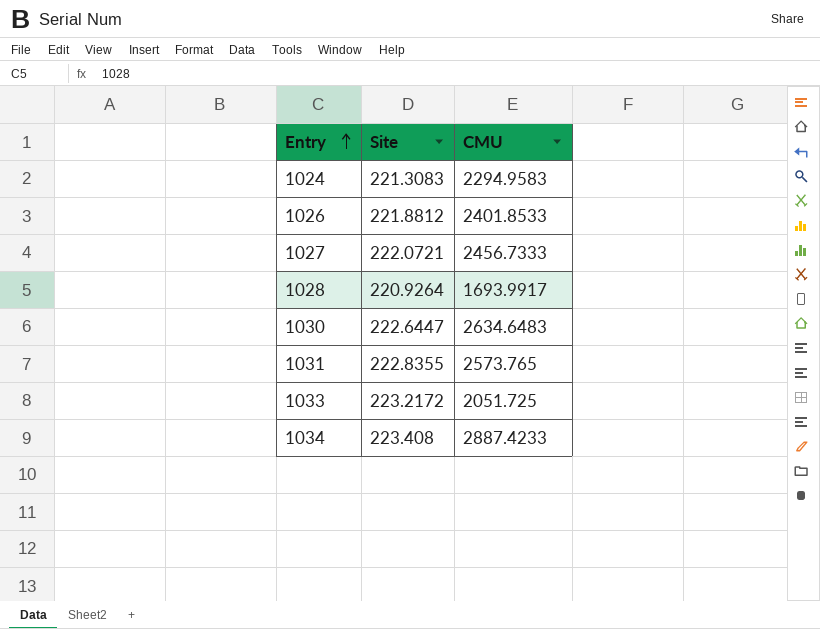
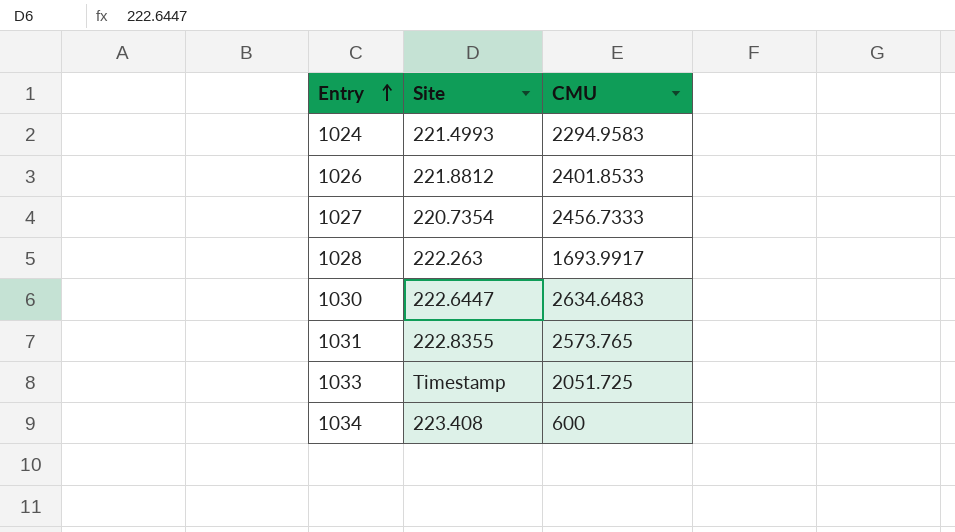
1024 | Site: 221.3083 -> 221.4993
1027 | Site: 222.0721 -> 220.7354
1028 | Site: 220.9264 -> 222.263
1033 | Site: 223.2172 -> Timestamp
1034 | CMU: 2887.4233 -> 600

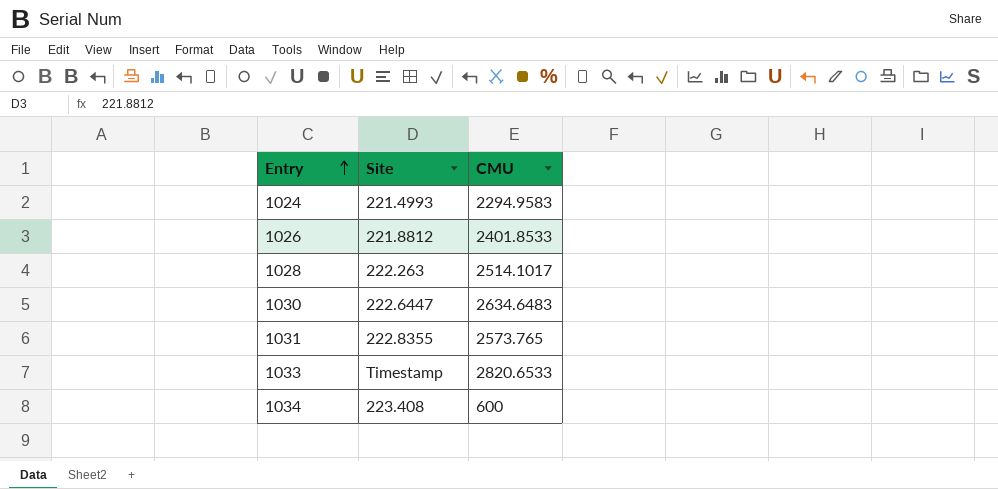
row 1027: 220.7354 | 2456.7333 -> none
1028 | CMU: 1693.9917 -> 2514.1017
1033 | CMU: 2051.725 -> 2820.6533

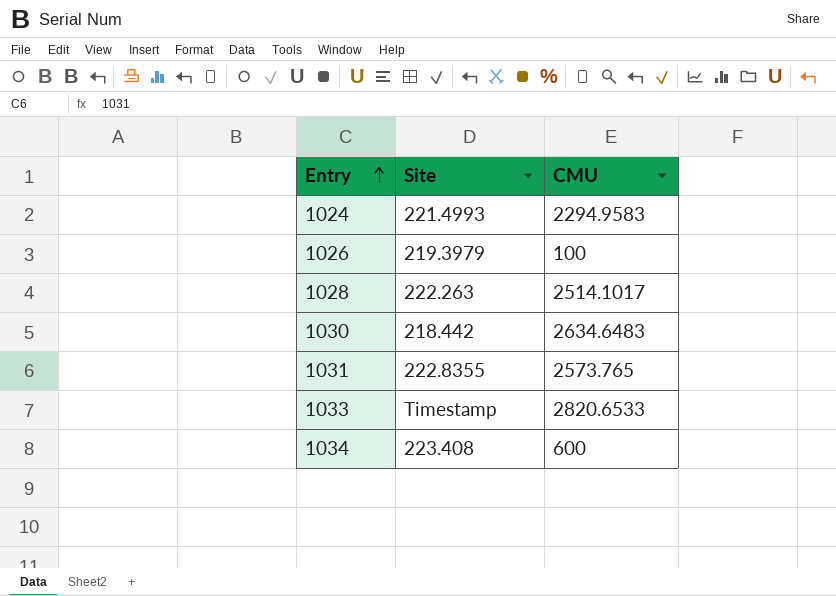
1026 | Site: 221.8812 -> 219.3979
1026 | CMU: 2401.8533 -> 100
1030 | Site: 222.6447 -> 218.442

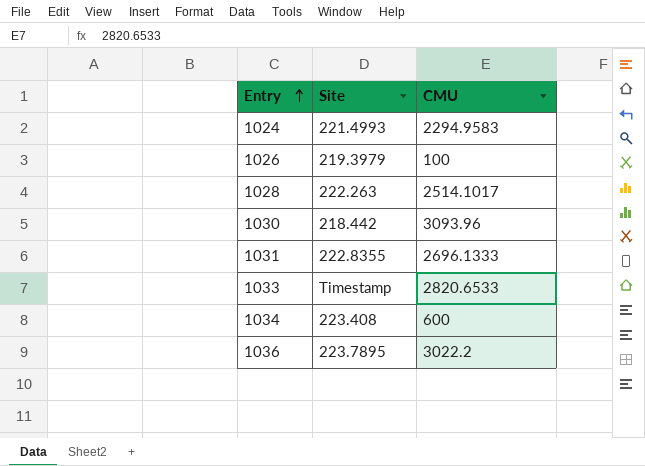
1030 | CMU: 2634.6483 -> 3093.96
1031 | CMU: 2573.765 -> 2696.1333
row 1036: none -> 223.7895 | 3022.2

